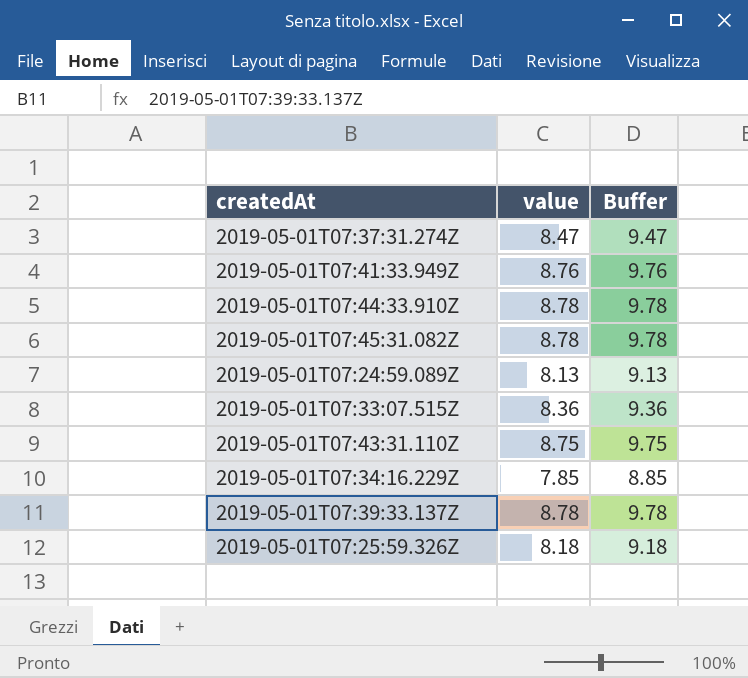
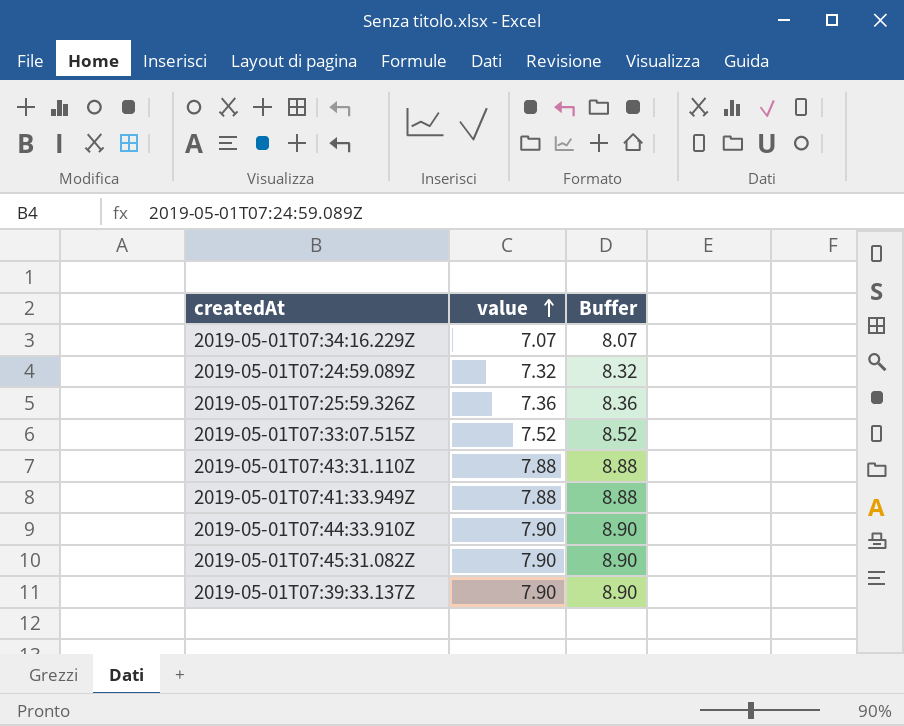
row order: none -> value ascending
row 2019-05-01T07:37:31.274Z: 8.47 | 9.47 -> none
2019-05-01T07:34:16.229Z | value: 7.85 -> 7.07
2019-05-01T07:34:16.229Z | Buffer: 8.85 -> 8.07
2019-05-01T07:24:59.089Z | value: 8.13 -> 7.32
2019-05-01T07:24:59.089Z | Buffer: 9.13 -> 8.32
2019-05-01T07:25:59.326Z | value: 8.18 -> 7.36
2019-05-01T07:25:59.326Z | Buffer: 9.18 -> 8.36
2019-05-01T07:33:07.515Z | value: 8.36 -> 7.52
2019-05-01T07:33:07.515Z | Buffer: 9.36 -> 8.52
2019-05-01T07:43:31.110Z | value: 8.75 -> 7.88
2019-05-01T07:43:31.110Z | Buffer: 9.75 -> 8.88
2019-05-01T07:41:33.949Z | value: 8.76 -> 7.88
2019-05-01T07:41:33.949Z | Buffer: 9.76 -> 8.88
2019-05-01T07:44:33.910Z | value: 8.78 -> 7.90
2019-05-01T07:44:33.910Z | Buffer: 9.78 -> 8.90
2019-05-01T07:45:31.082Z | value: 8.78 -> 7.90
2019-05-01T07:45:31.082Z | Buffer: 9.78 -> 8.90
2019-05-01T07:39:33.137Z | value: 8.78 -> 7.90
2019-05-01T07:39:33.137Z | Buffer: 9.78 -> 8.90

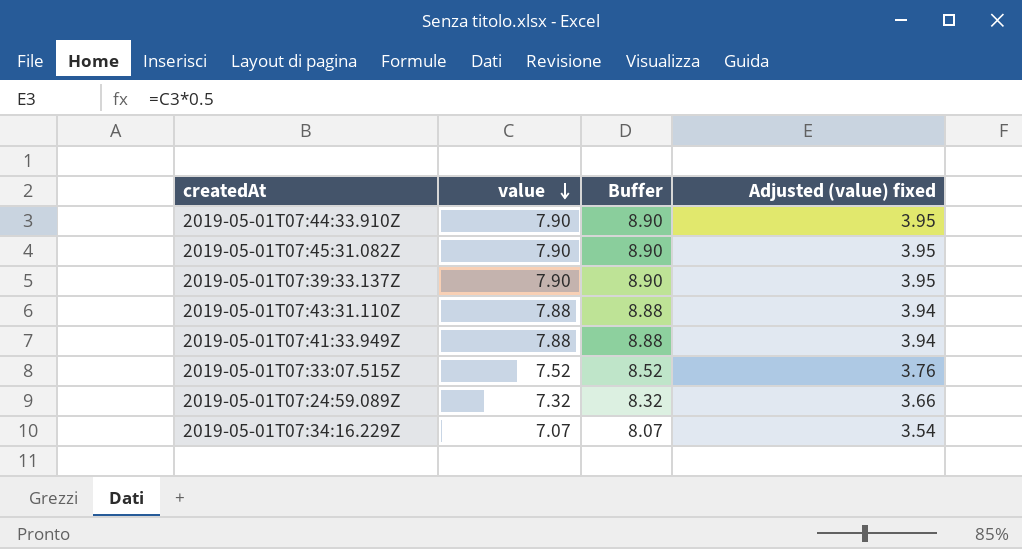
row order: value ascending -> value descending
column Adjusted (value) fixed | formula: none -> [value] * 0.5
row 2019-05-01T07:25:59.326Z: 7.36 | 8.36 -> none

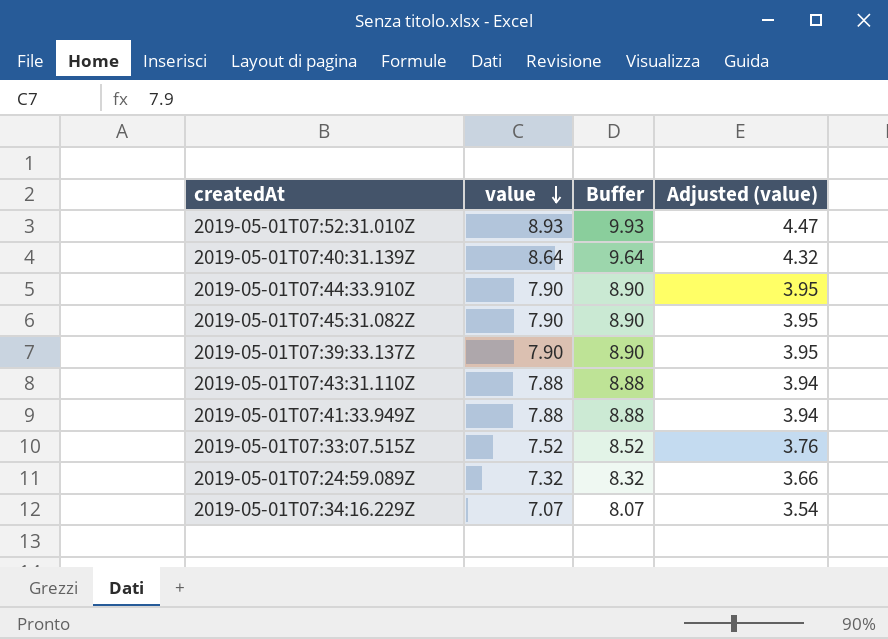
column name: Adjusted (value) fixed -> Adjusted (value)
row 2019-05-01T07:52:31.010Z: none -> 8.93 | 9.93 | 4.47
row 2019-05-01T07:40:31.139Z: none -> 8.64 | 9.64 | 4.32

